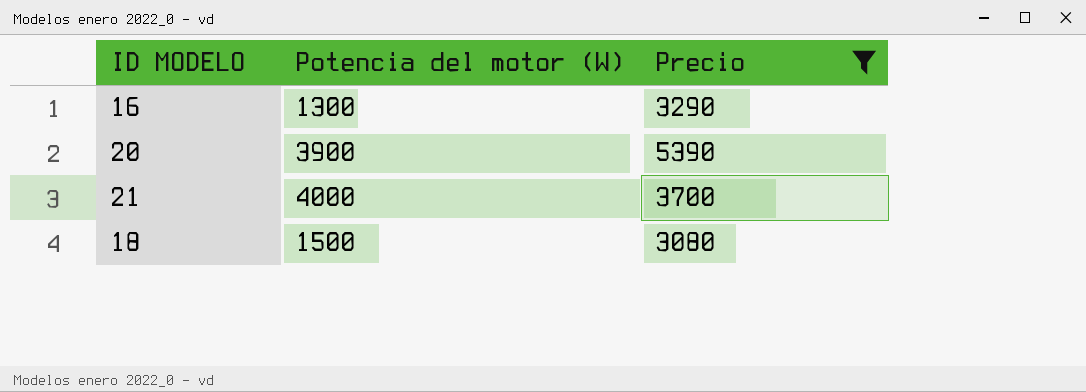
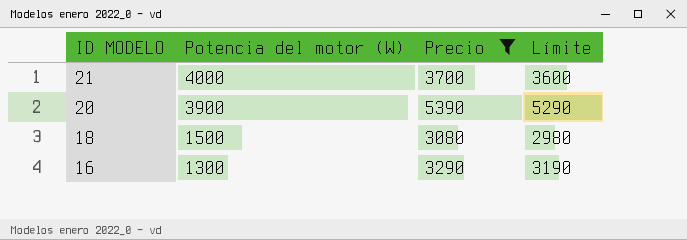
row order: none -> ID MODELO descending
column Límite | formula: none -> [Precio] - 100

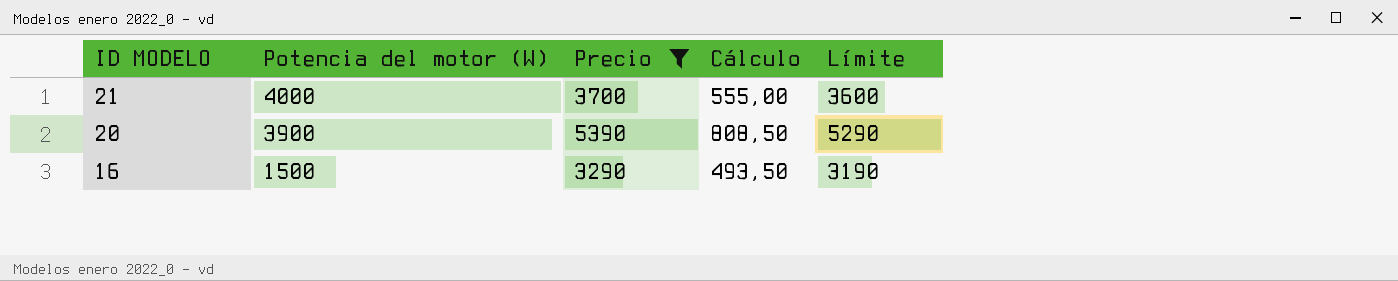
column Cálculo | formula: none -> [Precio] * 0,15
row 18: 1500 | 3080 | 2980 -> none
16 | Potencia del motor (W): 1300 -> 1500

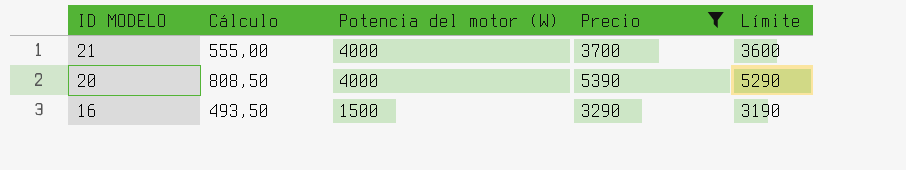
column Cálculo | position: 4 -> 2
20 | Potencia del motor (W): 3900 -> 4000

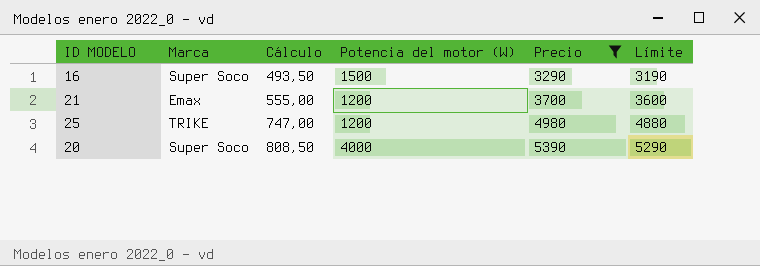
row order: ID MODELO descending -> Cálculo ascending
column Marca | position: none -> 2
21 | Potencia del motor (W): 4000 -> 1200
row 25: none -> TRIKE | 747,00 | 1200 | 4980 | 4880

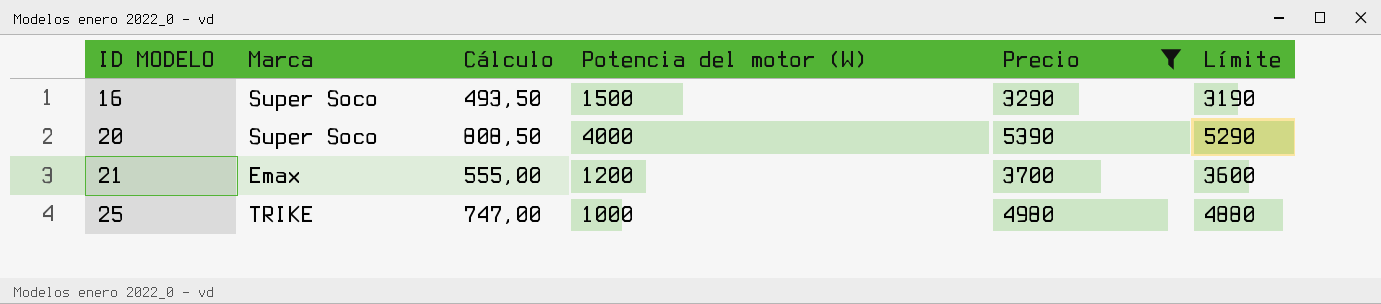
row order: Cálculo ascending -> ID MODELO ascending
25 | Potencia del motor (W): 1200 -> 1000

